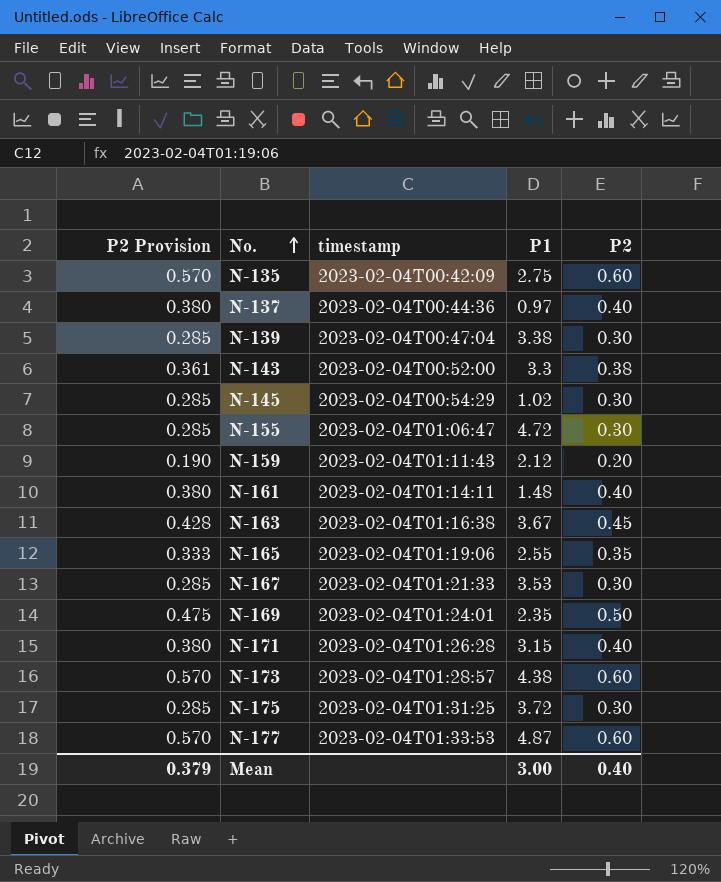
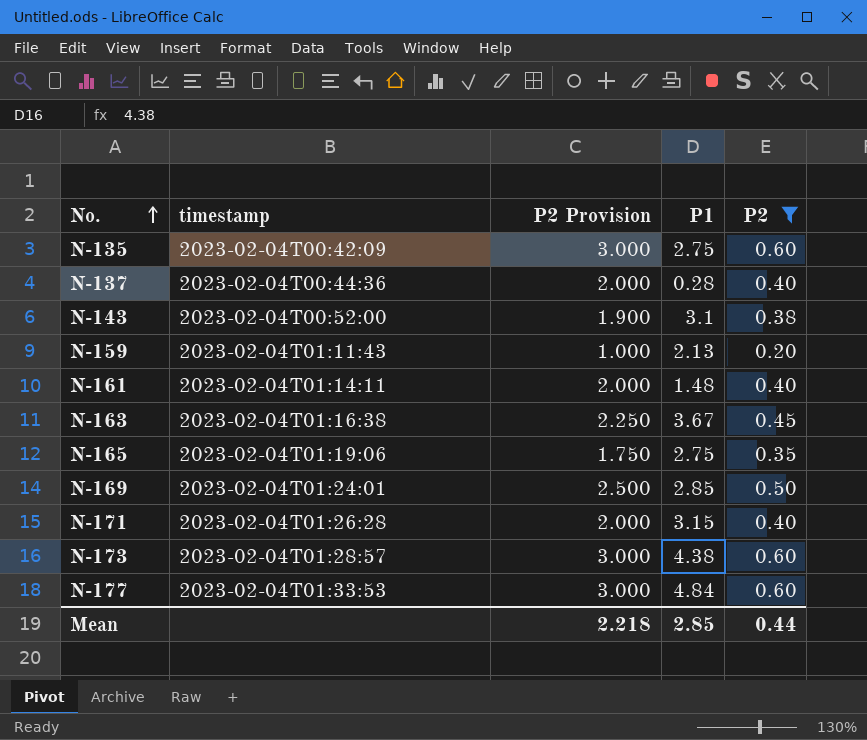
filter: none -> P2 != 0.30
column P2 Provision | formula: [P2] * 0.95 -> [P2] * 5
column P2 Provision | position: 1 -> 3
N-137 | P1: 0.97 -> 0.28
N-143 | P1: 3.3 -> 3.1
N-159 | P1: 2.12 -> 2.13
N-165 | P1: 2.55 -> 2.75
N-169 | P1: 2.35 -> 2.85
N-177 | P1: 4.87 -> 4.84
Mean | P2 Provision: 0.379 -> 2.218
Mean | P1: 3.00 -> 2.85
Mean | P2: 0.40 -> 0.44

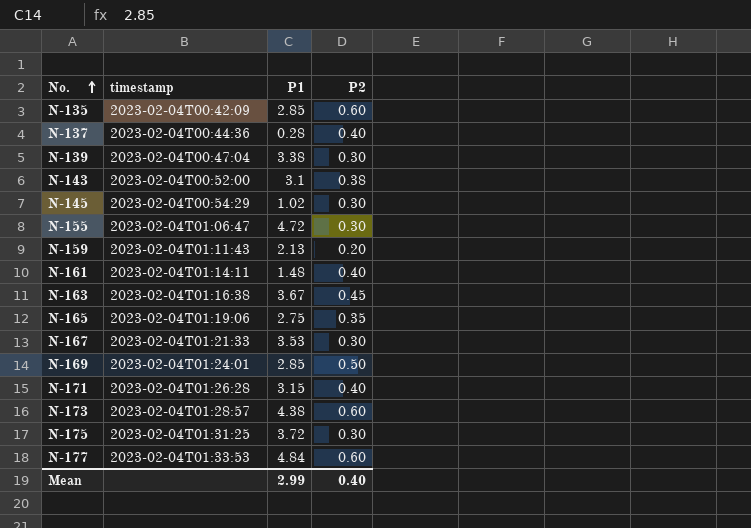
filter: P2 != 0.30 -> none
column P2 Provision | formula: [P2] * 5 -> none
N-135 | P1: 2.75 -> 2.85
Mean | P1: 2.85 -> 2.99
Mean | P2: 0.44 -> 0.40

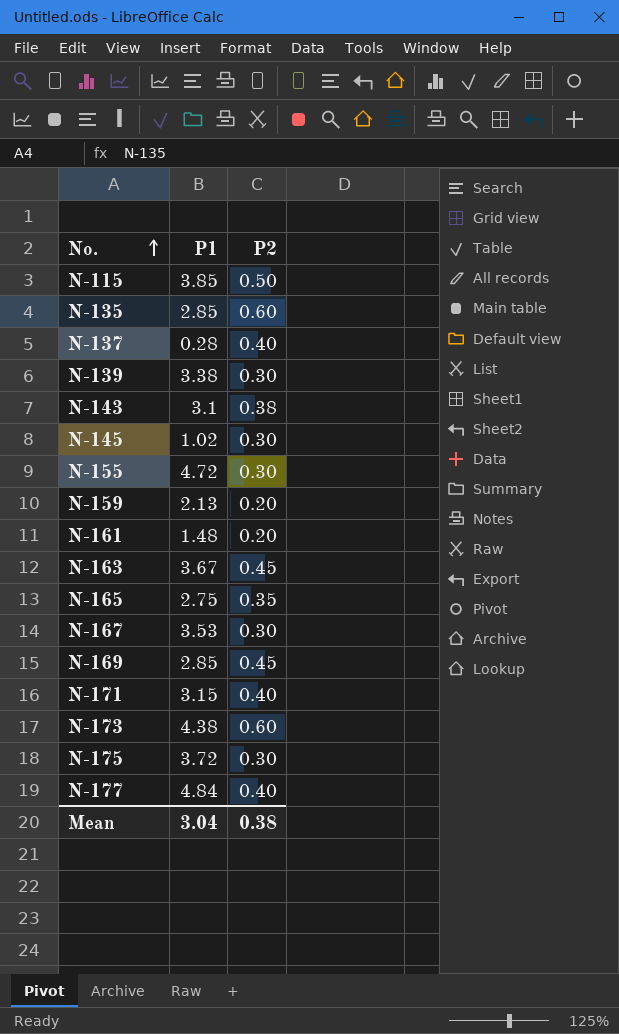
column timestamp | position: 2 -> none
row N-115: none -> 3.85 | 0.50
N-161 | P2: 0.40 -> 0.20
N-169 | P2: 0.50 -> 0.45
N-177 | P2: 0.60 -> 0.40
Mean | P1: 2.99 -> 3.04
Mean | P2: 0.40 -> 0.38

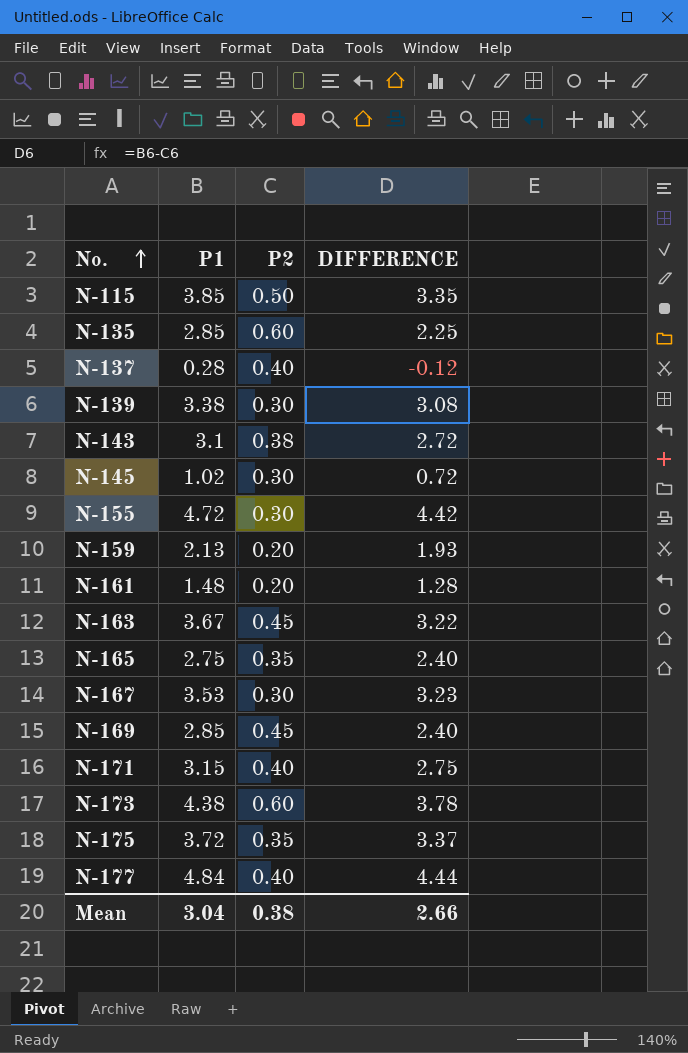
column DIFFERENCE | formula: none -> [P1] - [P2]
N-175 | P2: 0.30 -> 0.35

